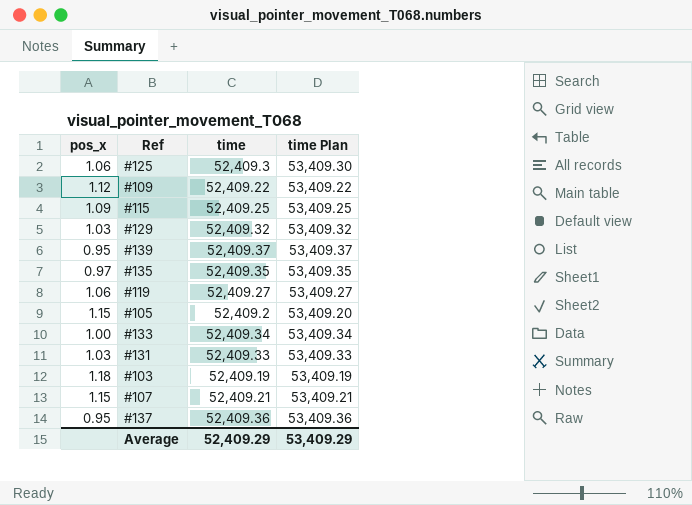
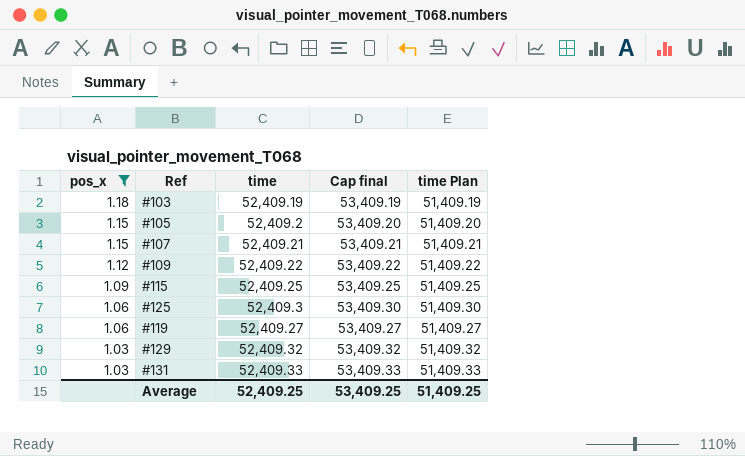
filter: none -> pos_x >= 1.03
row order: none -> pos_x descending
column Cap final | formula: none -> [time] + 1000
column time Plan | formula: [time] + 1000 -> [time] - 1000
Average | time: 52,409.29 -> 52,409.25
Average | time Plan: 53,409.29 -> 51,409.25

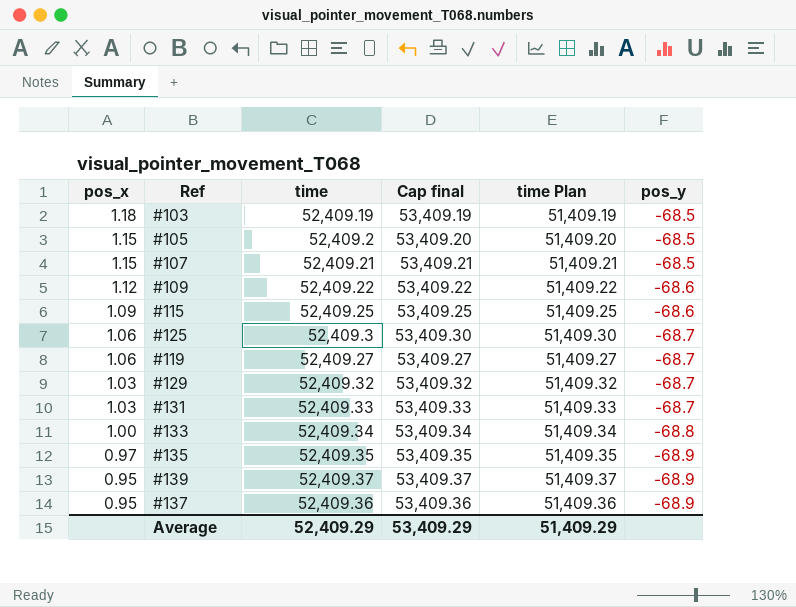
filter: pos_x >= 1.03 -> none
column pos_y | position: none -> 6
Average | time: 52,409.25 -> 52,409.29
Average | Cap final: 53,409.25 -> 53,409.29
Average | time Plan: 51,409.25 -> 51,409.29

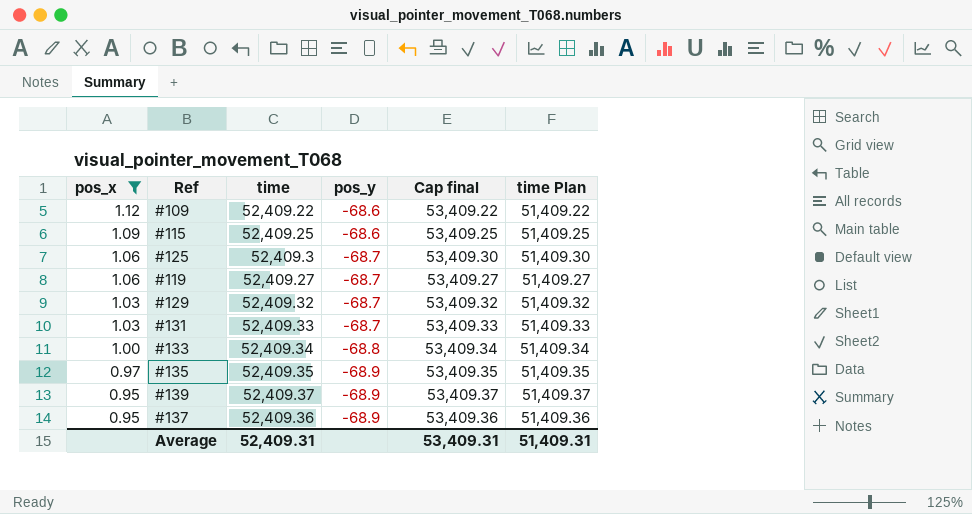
filter: none -> pos_x <= 1.12
column pos_y | position: 6 -> 4
Average | time: 52,409.29 -> 52,409.31
Average | Cap final: 53,409.29 -> 53,409.31
Average | time Plan: 51,409.29 -> 51,409.31

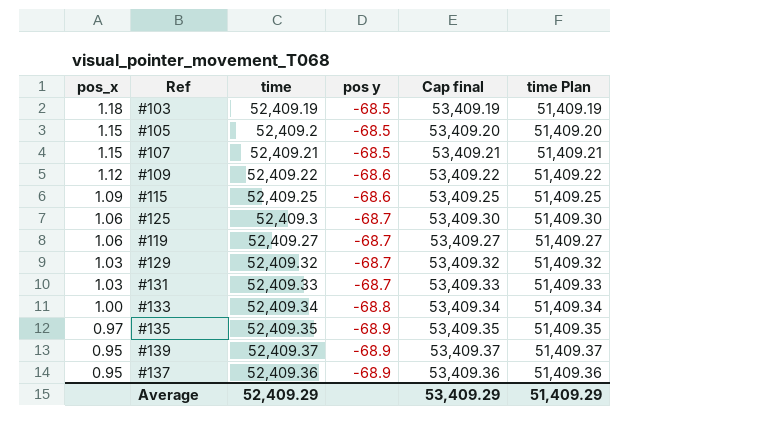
filter: pos_x <= 1.12 -> none
column name: pos_y -> pos y
Average | time: 52,409.31 -> 52,409.29
Average | Cap final: 53,409.31 -> 53,409.29
Average | time Plan: 51,409.31 -> 51,409.29

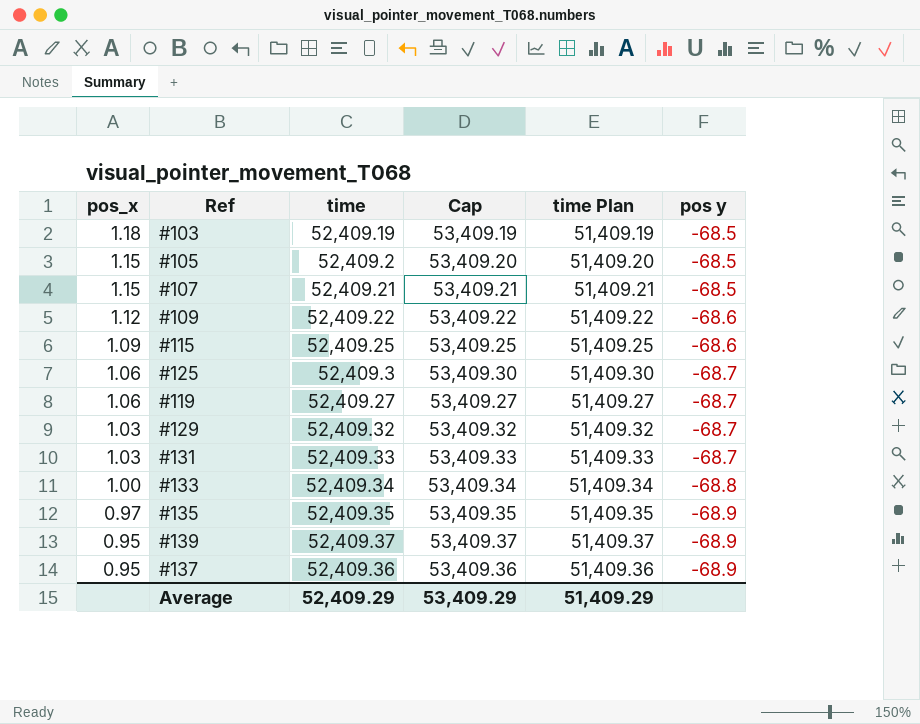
column name: Cap final -> Cap
column pos y | position: 4 -> 6

